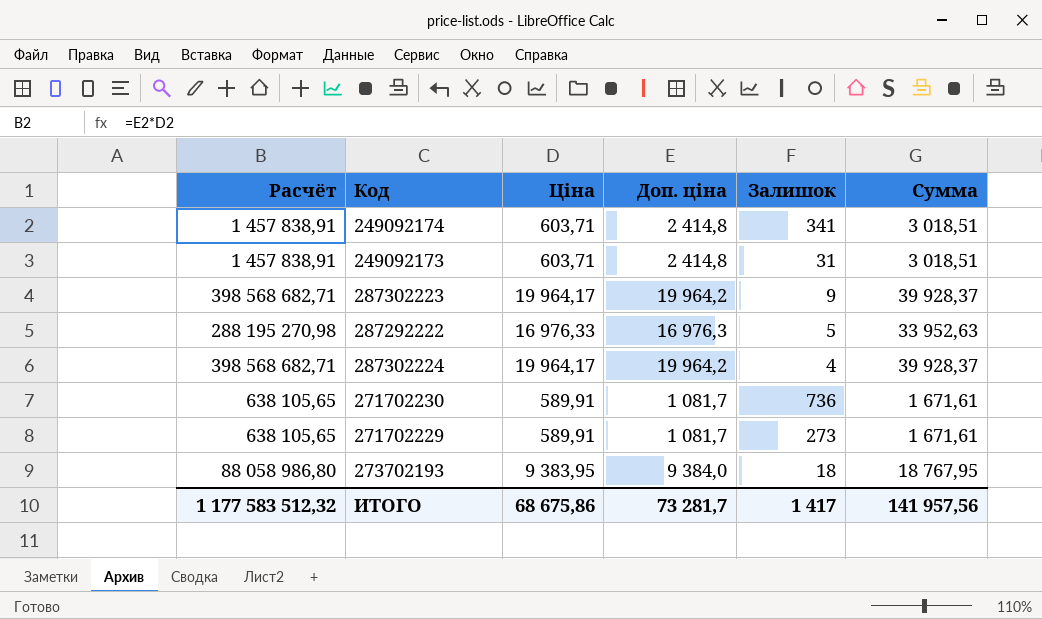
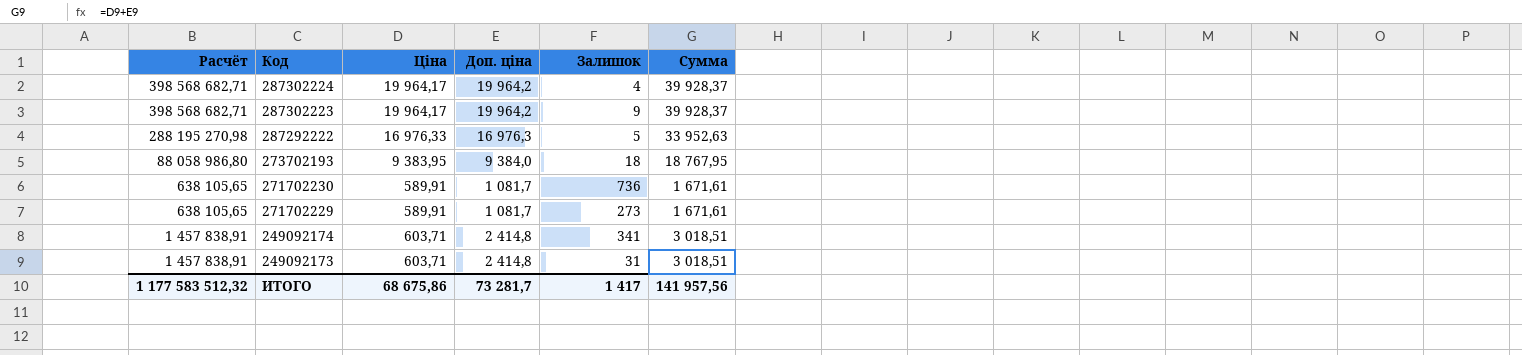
row order: none -> Код descending

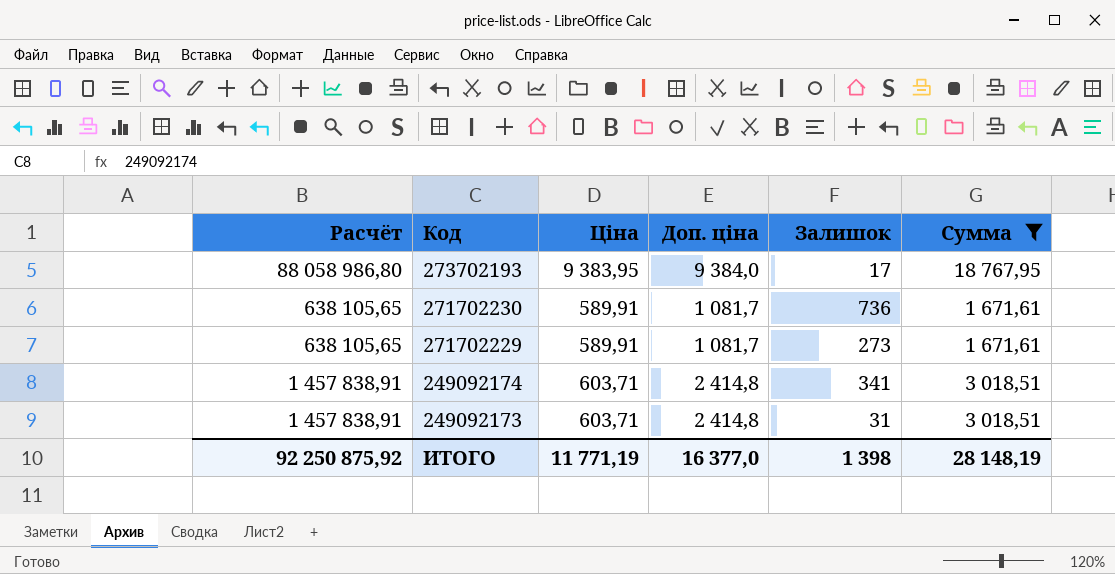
filter: none -> Сумма <= 18 767,95
273702193 | Залишок: 18 -> 17
ИТОГО | Расчёт: 1 177 583 512,32 -> 92 250 875,92
ИТОГО | Ціна: 68 675,86 -> 11 771,19
ИТОГО | Доп. ціна: 73 281,7 -> 16 377,0
ИТОГО | Залишок: 1 417 -> 1 398
ИТОГО | Сумма: 141 957,56 -> 28 148,19

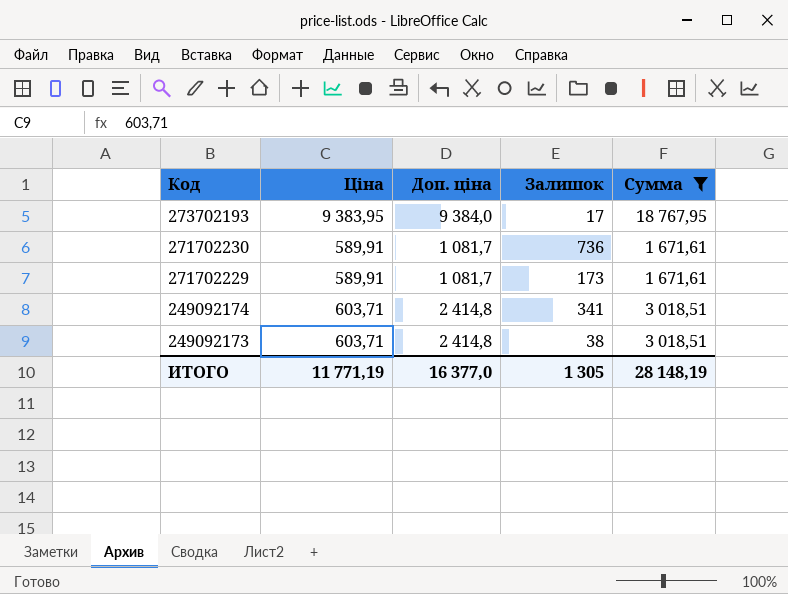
column Расчёт | formula: [Ціна] * [Доп. ціна] -> none
271702229 | Залишок: 273 -> 173
249092173 | Залишок: 31 -> 38
ИТОГО | Залишок: 1 398 -> 1 305

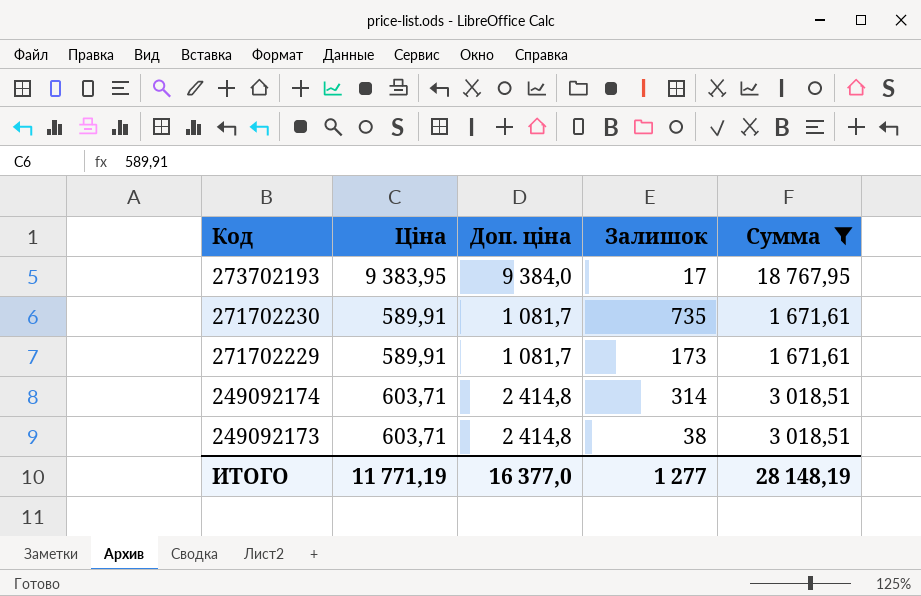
271702230 | Залишок: 736 -> 735
249092174 | Залишок: 341 -> 314
ИТОГО | Залишок: 1 305 -> 1 277

